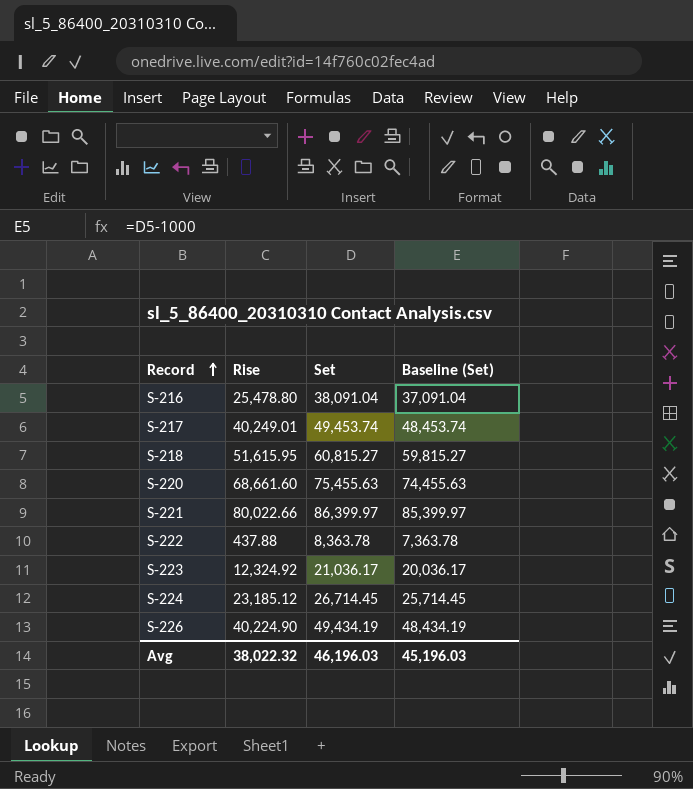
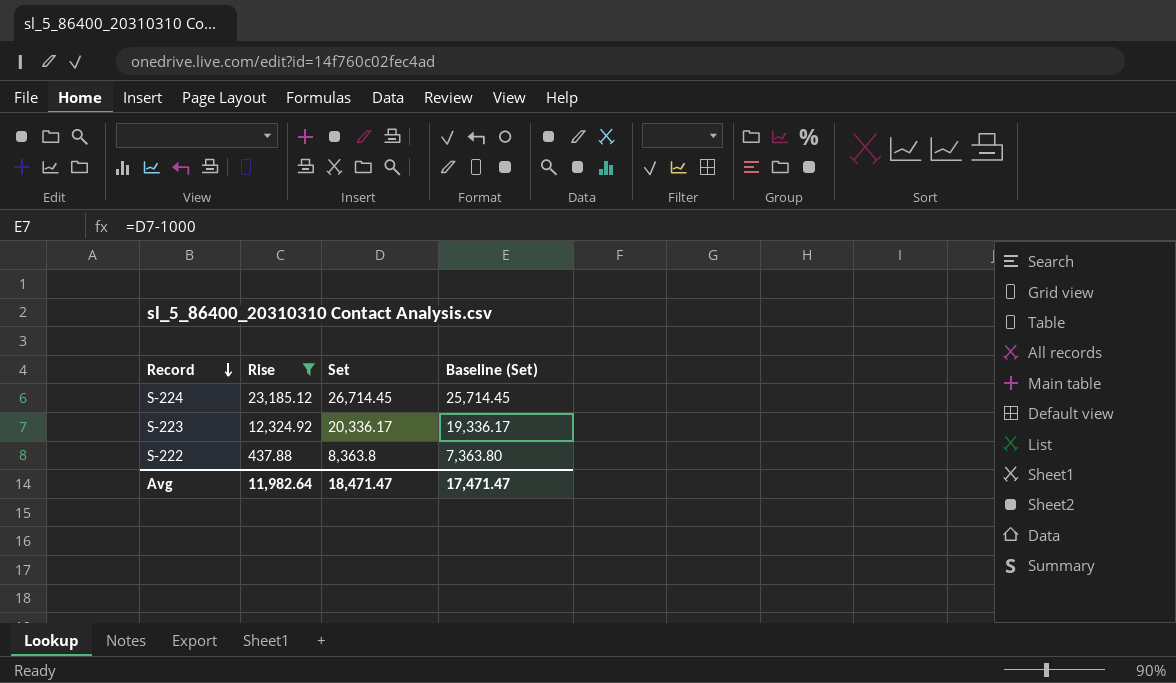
filter: none -> Rise <= 23,185.12
row order: Record ascending -> Record descending
S-223 | Set: 21,036.17 -> 20,336.17
S-223 | Baseline (Set): 20,036.17 -> 19,336.17
S-222 | Set: 8,363.78 -> 8,363.8
S-222 | Baseline (Set): 7,363.78 -> 7,363.80
Avg | Rise: 38,022.32 -> 11,982.64
Avg | Set: 46,196.03 -> 18,471.47
Avg | Baseline (Set): 45,196.03 -> 17,471.47

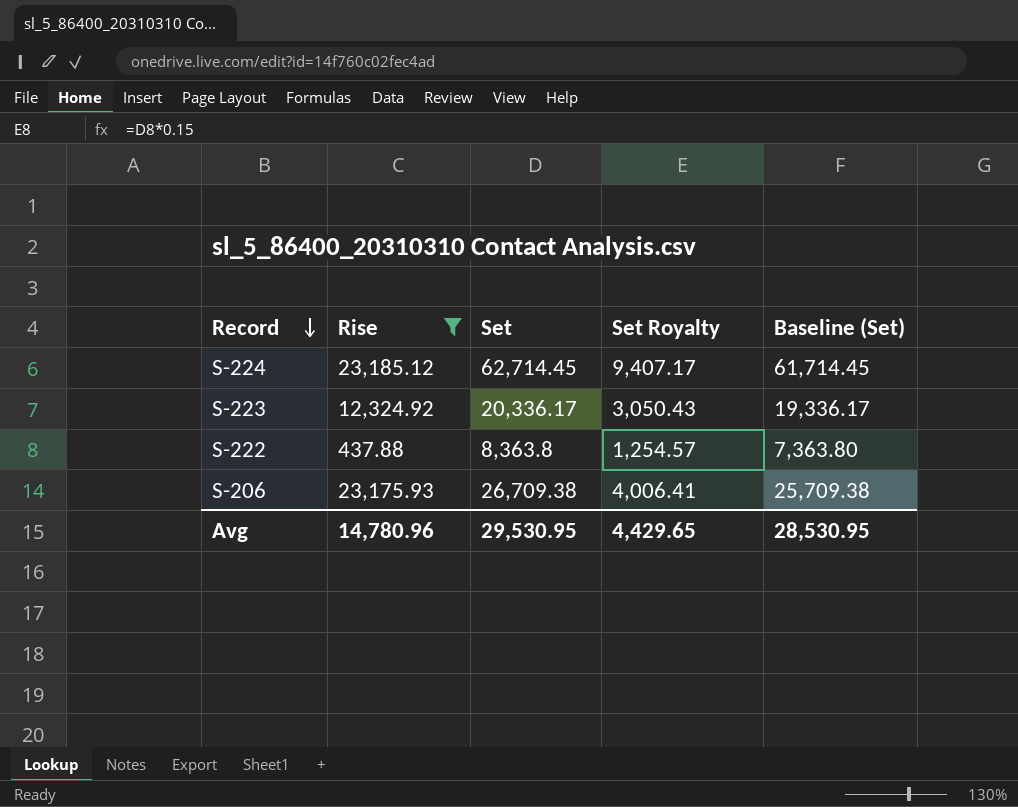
column Set Royalty | formula: none -> [Set] * 0.15
S-224 | Set: 26,714.45 -> 62,714.45
S-224 | Baseline (Set): 25,714.45 -> 61,714.45
row S-206: none -> 23,175.93 | 26,709.38 | 4,006.41 | 25,709.38
Avg | Rise: 11,982.64 -> 14,780.96
Avg | Set: 18,471.47 -> 29,530.95
Avg | Baseline (Set): 17,471.47 -> 28,530.95

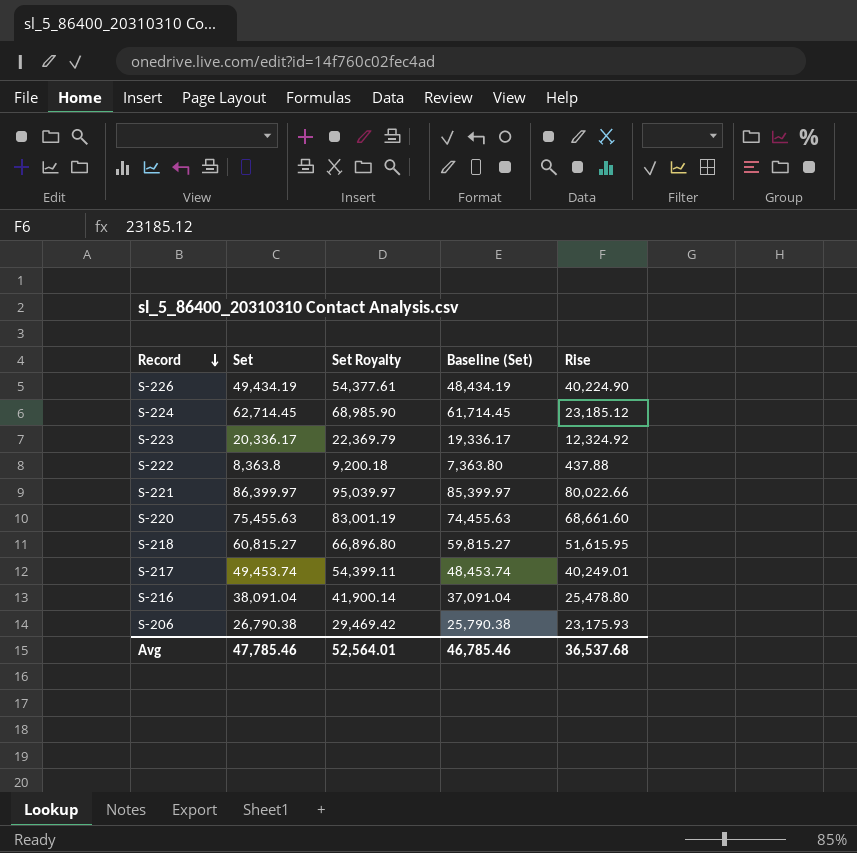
filter: Rise <= 23,185.12 -> none
column Set Royalty | formula: [Set] * 0.15 -> [Set] * 1.1
column Rise | position: 2 -> 5
S-206 | Set: 26,709.38 -> 26,790.38
S-206 | Baseline (Set): 25,709.38 -> 25,790.38
Avg | Set: 29,530.95 -> 47,785.46
Avg | Set Royalty: 4,429.65 -> 52,564.01
Avg | Baseline (Set): 28,530.95 -> 46,785.46
Avg | Rise: 14,780.96 -> 36,537.68

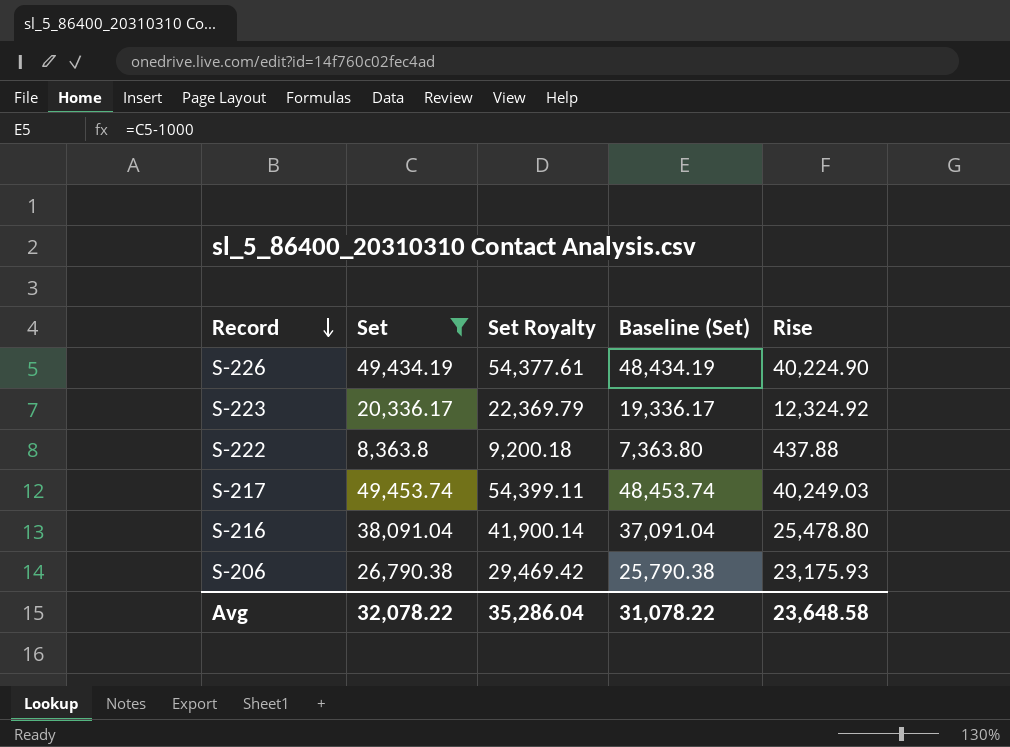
filter: none -> Set <= 49,453.74
S-217 | Rise: 40,249.01 -> 40,249.03
Avg | Set: 47,785.46 -> 32,078.22
Avg | Set Royalty: 52,564.01 -> 35,286.04
Avg | Baseline (Set): 46,785.46 -> 31,078.22
Avg | Rise: 36,537.68 -> 23,648.58

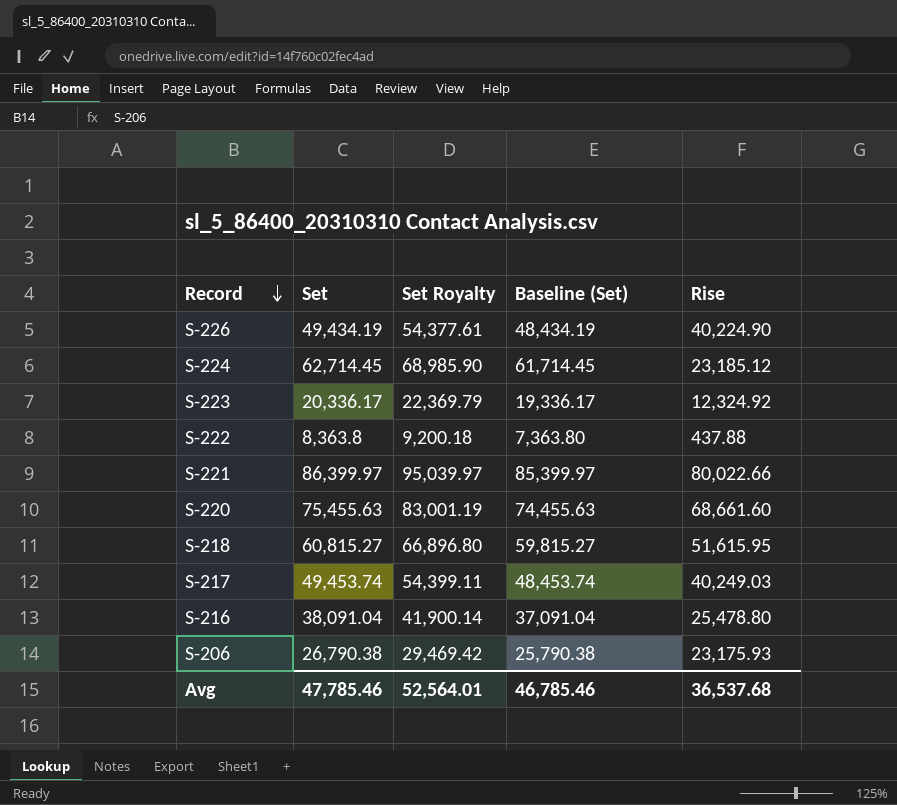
filter: Set <= 49,453.74 -> none
Avg | Set: 32,078.22 -> 47,785.46
Avg | Set Royalty: 35,286.04 -> 52,564.01
Avg | Baseline (Set): 31,078.22 -> 46,785.46
Avg | Rise: 23,648.58 -> 36,537.68

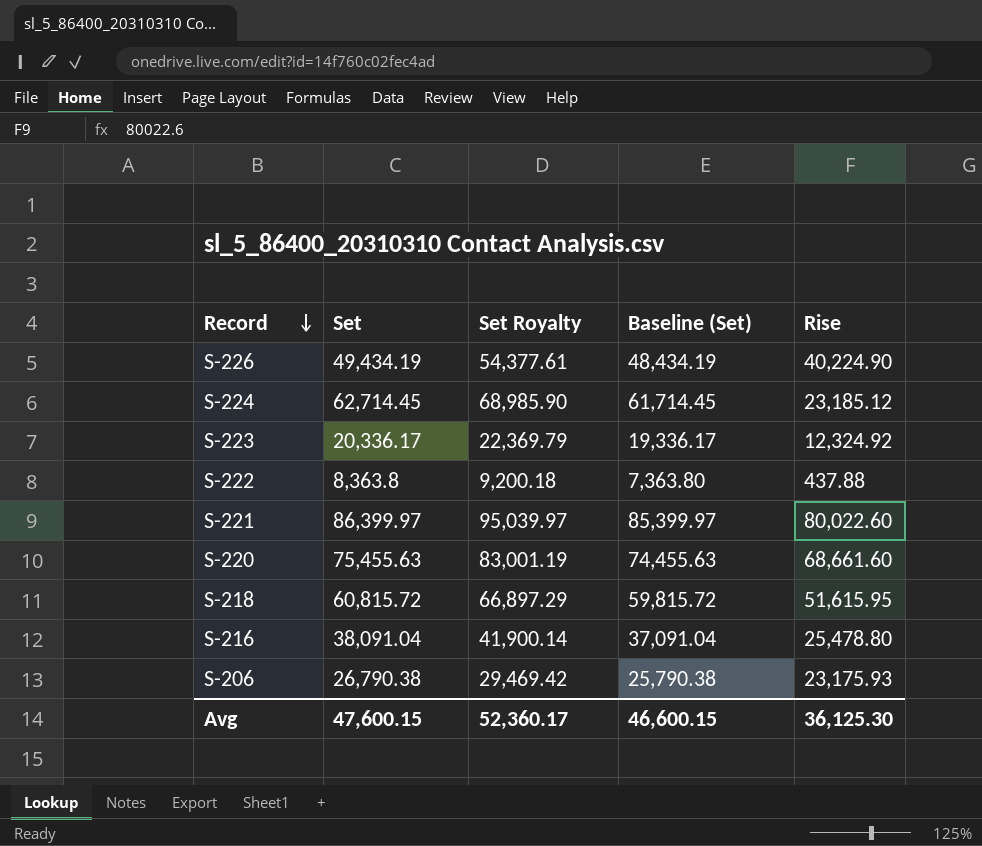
row S-217: 49,453.74 | 54,399.11 | 48,453.74 | 40,249.03 -> none
S-221 | Rise: 80,022.66 -> 80,022.60
S-218 | Set: 60,815.27 -> 60,815.72
S-218 | Set Royalty: 66,896.80 -> 66,897.29
S-218 | Baseline (Set): 59,815.27 -> 59,815.72
Avg | Set: 47,785.46 -> 47,600.15
Avg | Set Royalty: 52,564.01 -> 52,360.17
Avg | Baseline (Set): 46,785.46 -> 46,600.15
Avg | Rise: 36,537.68 -> 36,125.30

